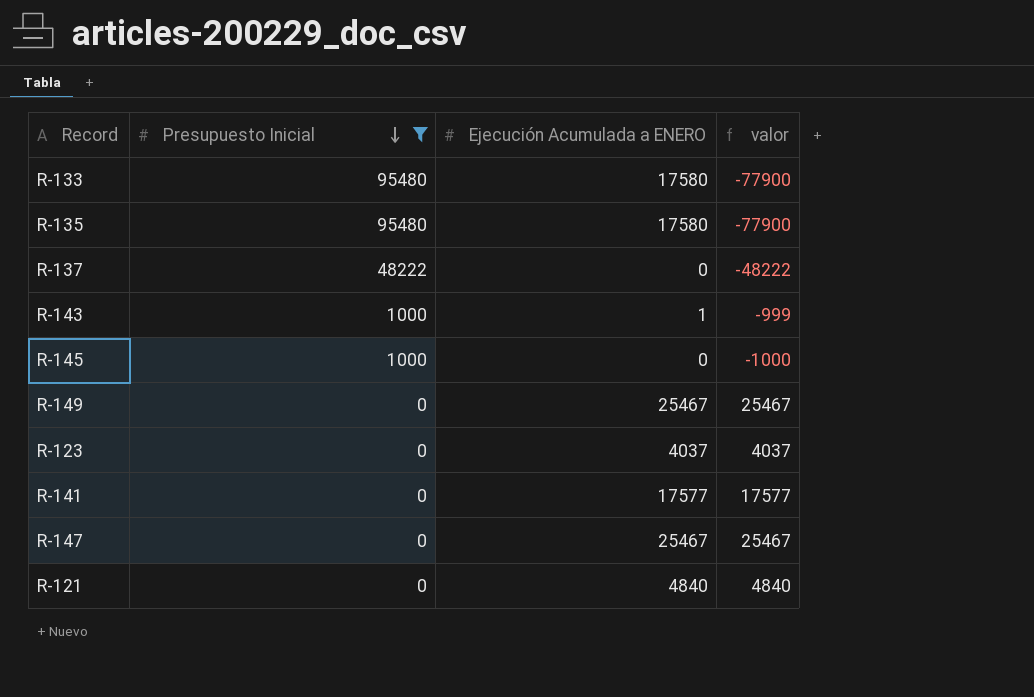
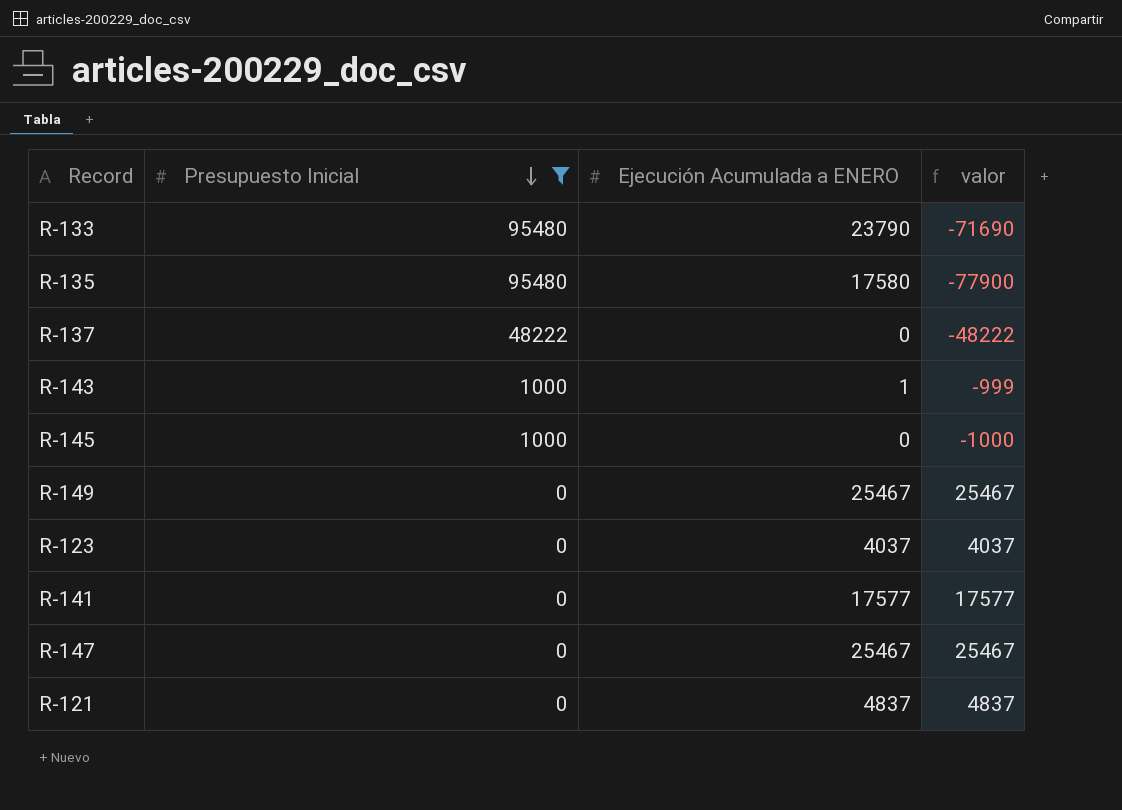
R-133 | Ejecución Acumulada a ENERO: 17580 -> 23790
R-133 | valor: -77900 -> -71690
R-121 | Ejecución Acumulada a ENERO: 4840 -> 4837
R-121 | valor: 4840 -> 4837

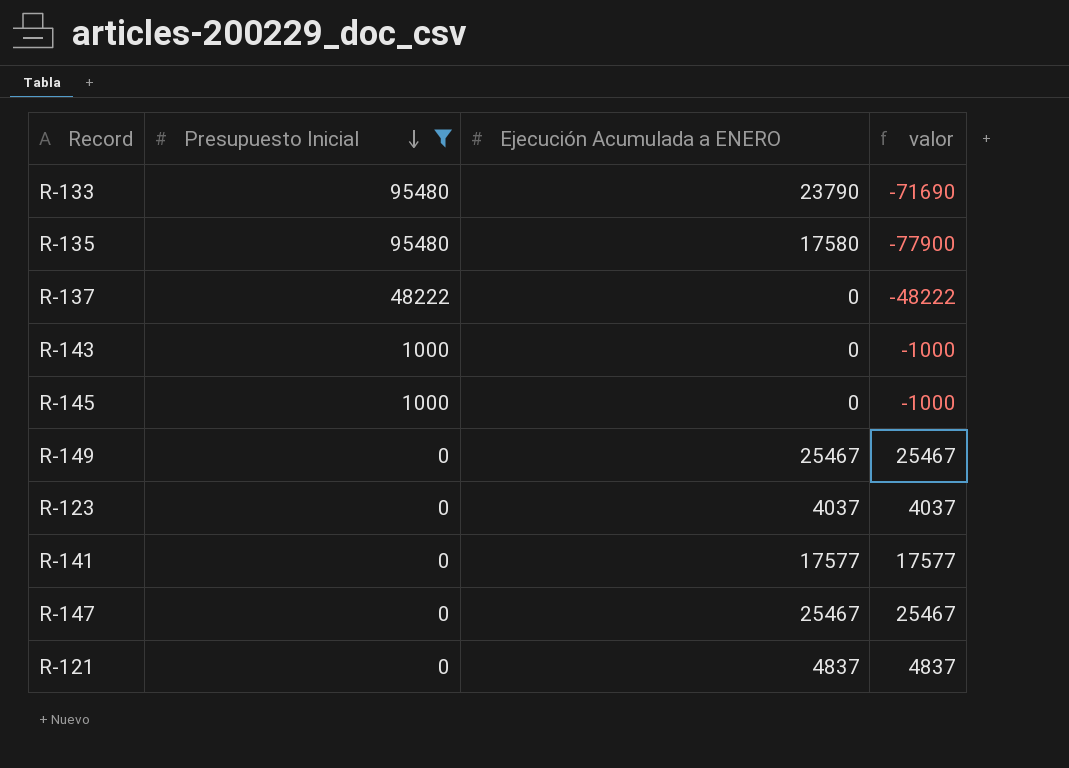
R-143 | Ejecución Acumulada a ENERO: 1 -> 0
R-143 | valor: -999 -> -1000

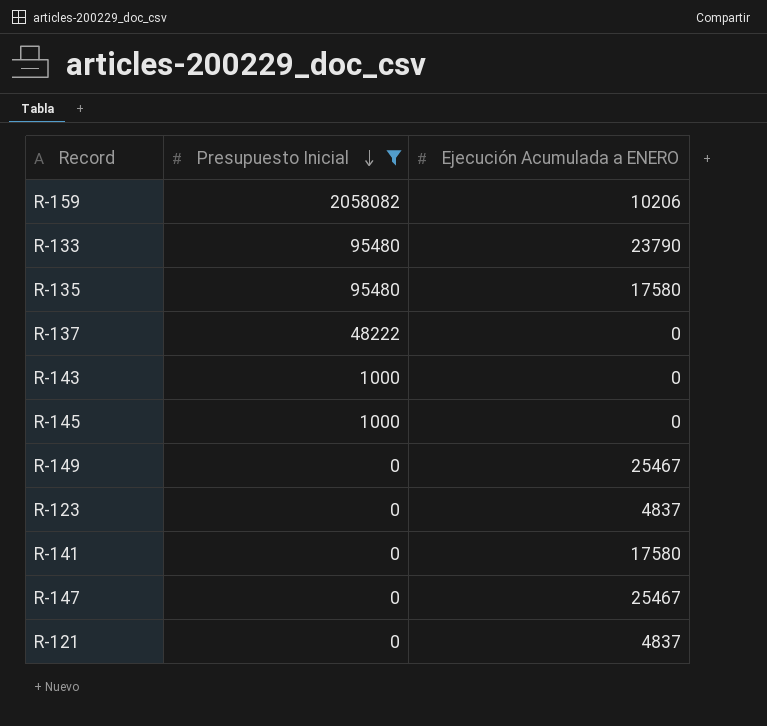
column valor | formula: [Ejecución Acumulada a ENERO] - [Presupuesto Inicial] -> none
row R-159: none -> 2058082 | 10206
R-123 | Ejecución Acumulada a ENERO: 4037 -> 4837
R-141 | Ejecución Acumulada a ENERO: 17577 -> 17580

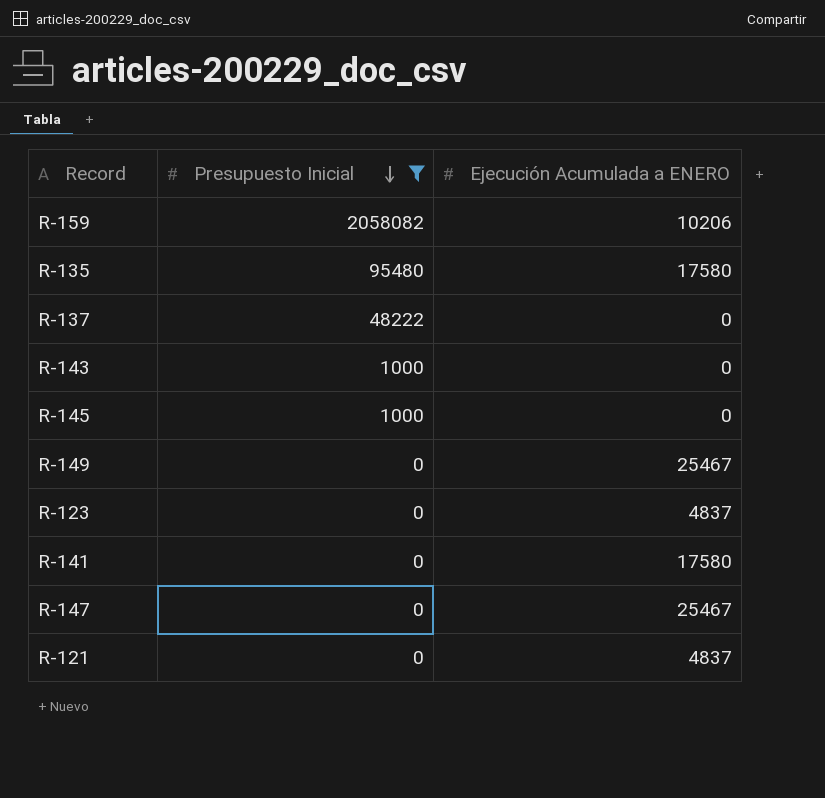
row R-133: 95480 | 23790 -> none

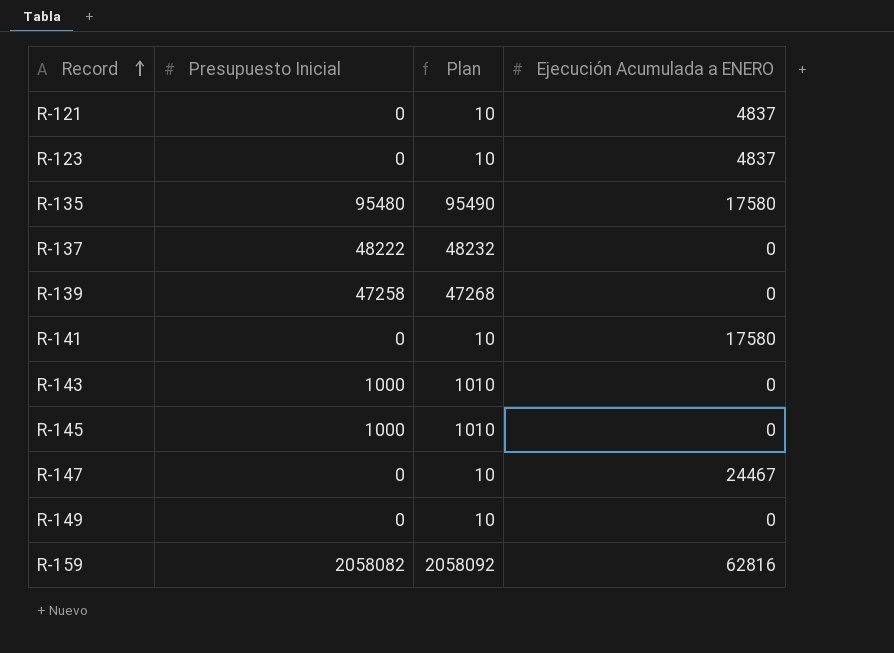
filter: Presupuesto Inicial != 47258 -> none
row order: Presupuesto Inicial descending -> Record ascending
column Plan | formula: none -> [Presupuesto Inicial] + 10
R-147 | Ejecución Acumulada a ENERO: 25467 -> 24467
R-149 | Ejecución Acumulada a ENERO: 25467 -> 0
R-159 | Ejecución Acumulada a ENERO: 10206 -> 62816

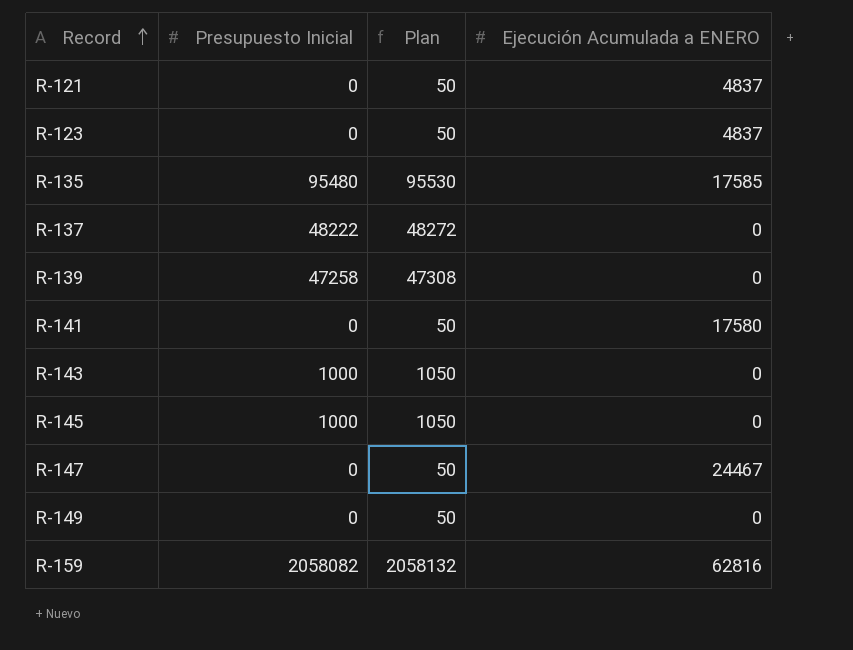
column Plan | formula: [Presupuesto Inicial] + 10 -> [Presupuesto Inicial] + 50
R-135 | Ejecución Acumulada a ENERO: 17580 -> 17585

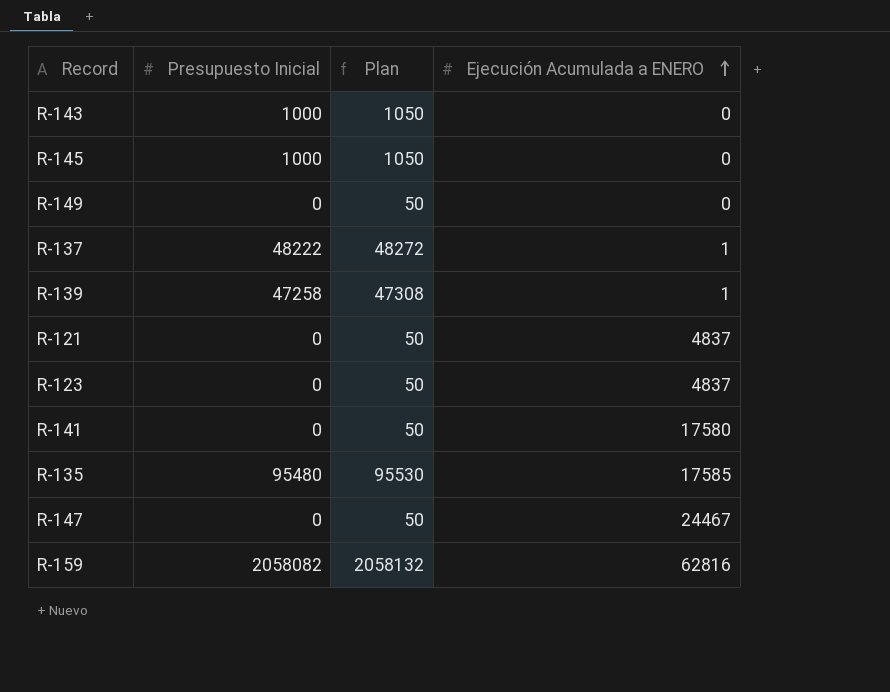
row order: Record ascending -> Ejecución Acumulada a ENERO ascending
R-137 | Ejecución Acumulada a ENERO: 0 -> 1
R-139 | Ejecución Acumulada a ENERO: 0 -> 1

